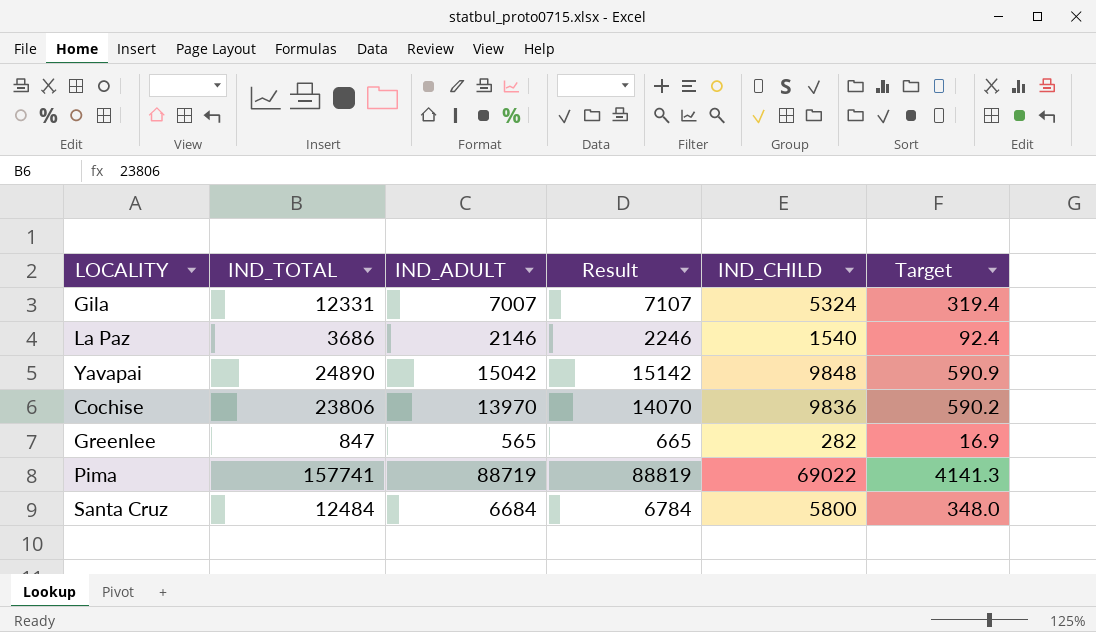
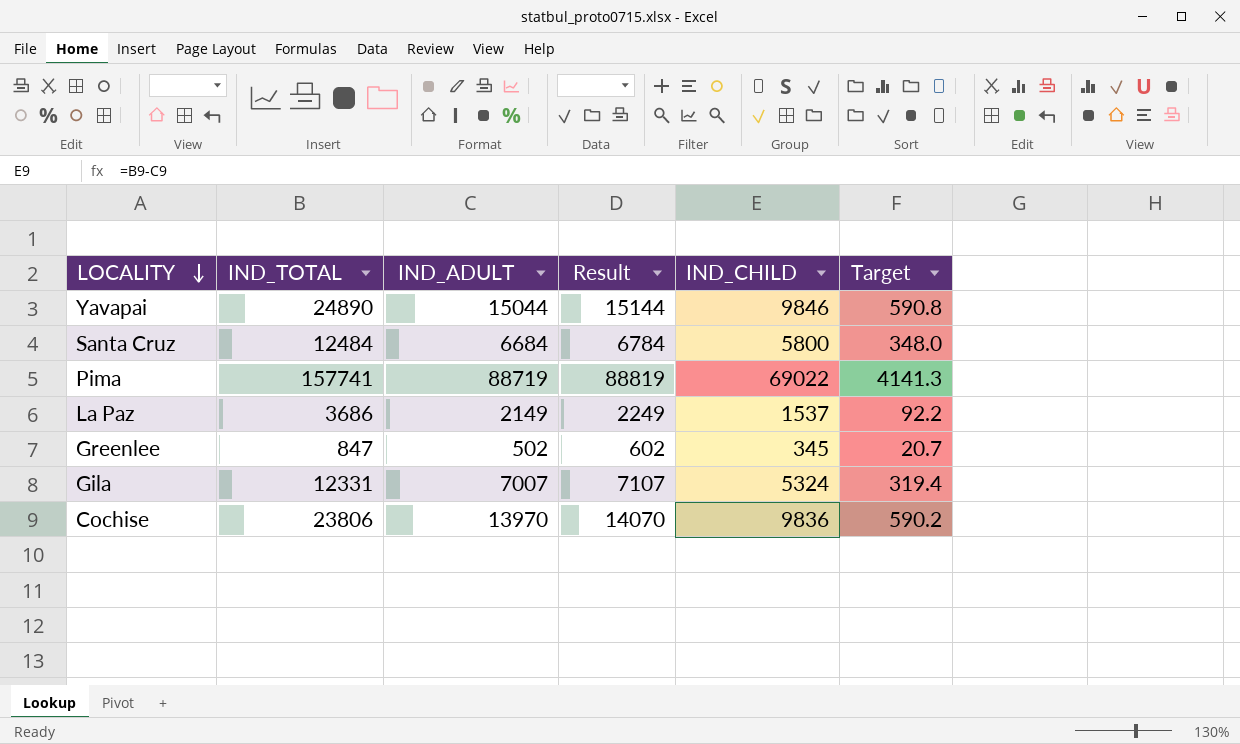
row order: none -> LOCALITY descending
Yavapai | IND_ADULT: 15042 -> 15044
Yavapai | Result: 15142 -> 15144
Yavapai | IND_CHILD: 9848 -> 9846
Yavapai | Target: 590.9 -> 590.8
La Paz | IND_ADULT: 2146 -> 2149
La Paz | Result: 2246 -> 2249
La Paz | IND_CHILD: 1540 -> 1537
La Paz | Target: 92.4 -> 92.2
Greenlee | IND_ADULT: 565 -> 502
Greenlee | Result: 665 -> 602
Greenlee | IND_CHILD: 282 -> 345
Greenlee | Target: 16.9 -> 20.7

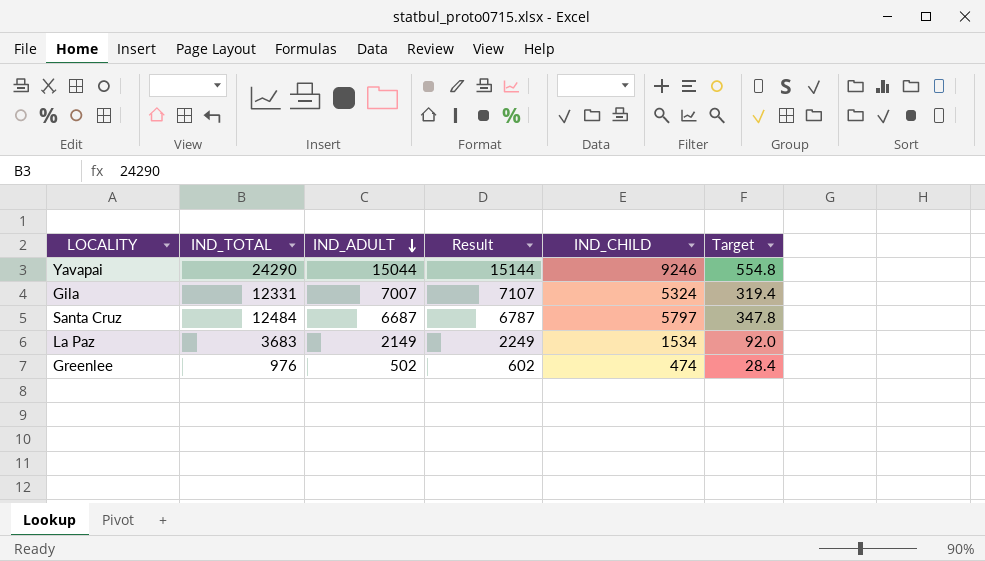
row order: LOCALITY descending -> IND_ADULT descending
row Pima: 157741 | 88719 | 88819 | 69022 | 4141.3 -> none
row Cochise: 23806 | 13970 | 14070 | 9836 | 590.2 -> none
Yavapai | IND_TOTAL: 24890 -> 24290
Yavapai | IND_CHILD: 9846 -> 9246
Yavapai | Target: 590.8 -> 554.8
Santa Cruz | IND_ADULT: 6684 -> 6687
Santa Cruz | Result: 6784 -> 6787
Santa Cruz | IND_CHILD: 5800 -> 5797
Santa Cruz | Target: 348.0 -> 347.8
La Paz | IND_TOTAL: 3686 -> 3683
La Paz | IND_CHILD: 1537 -> 1534
La Paz | Target: 92.2 -> 92.0
Greenlee | IND_TOTAL: 847 -> 976
Greenlee | IND_CHILD: 345 -> 474
Greenlee | Target: 20.7 -> 28.4

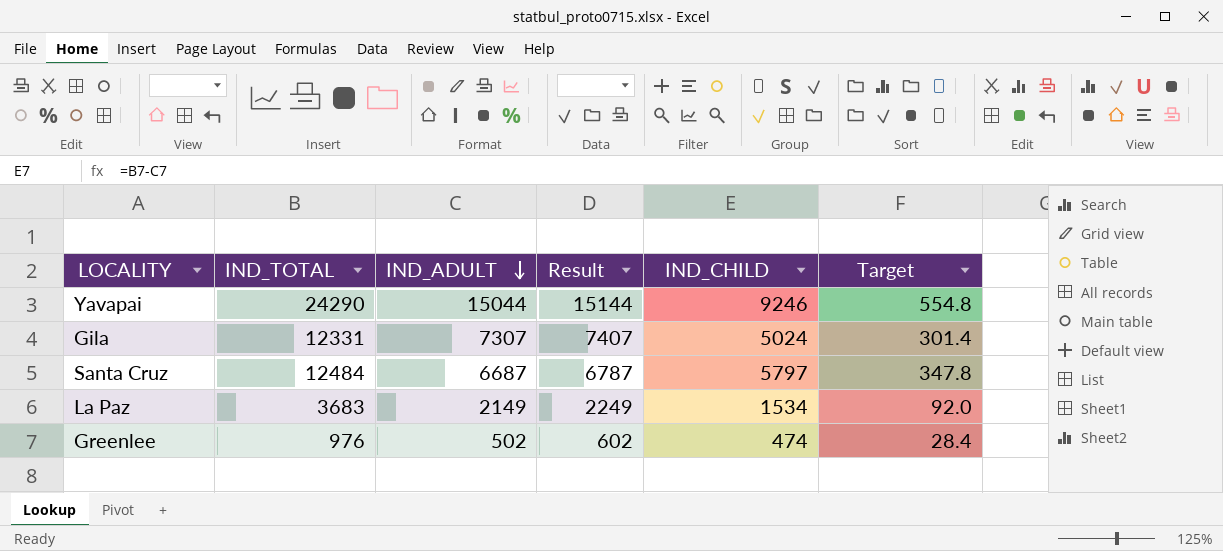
Gila | IND_ADULT: 7007 -> 7307
Gila | Result: 7107 -> 7407
Gila | IND_CHILD: 5324 -> 5024
Gila | Target: 319.4 -> 301.4

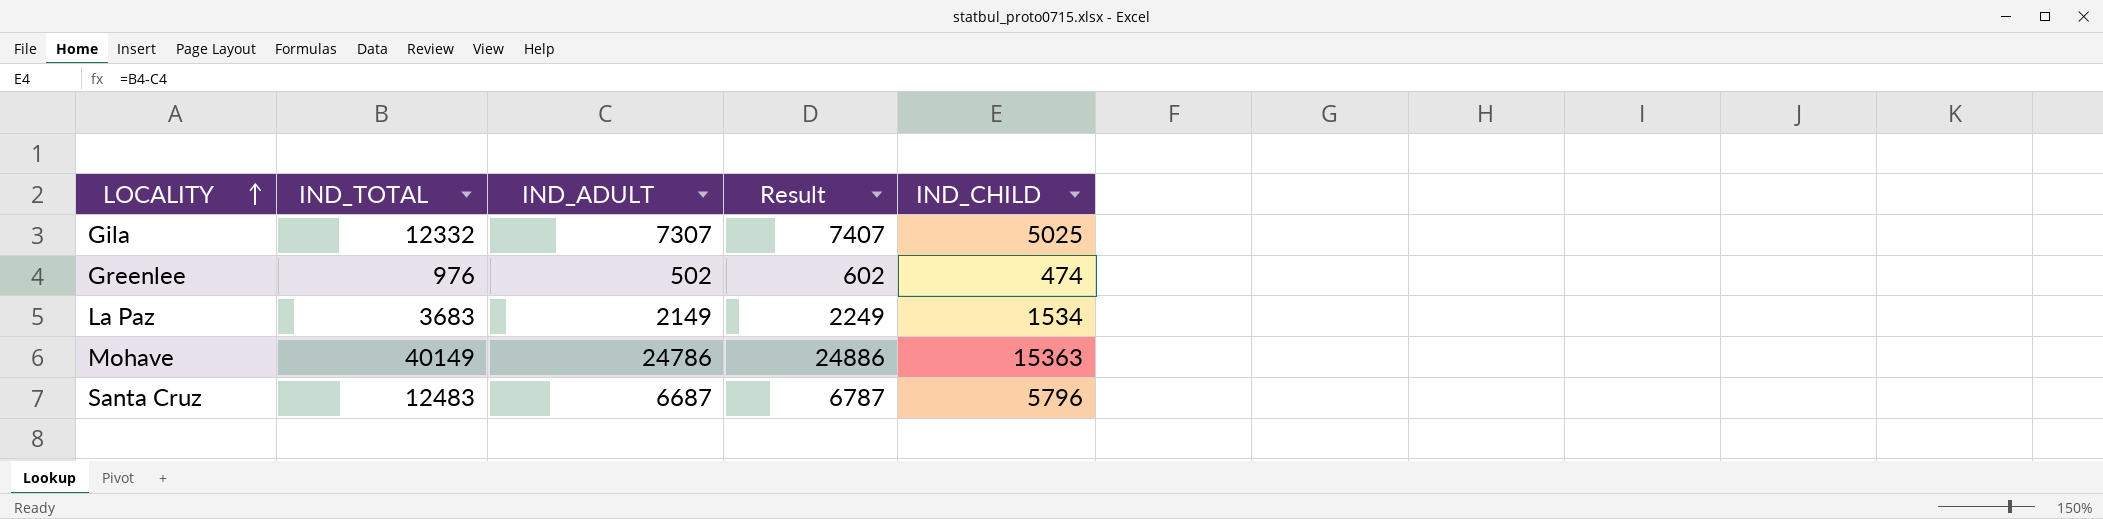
row order: IND_ADULT descending -> LOCALITY ascending
column Target | formula: [IND_CHILD] * 0.06 -> none
row Yavapai: 24290 | 15044 | 15144 | 9246 | 554.8 -> none
Gila | IND_TOTAL: 12331 -> 12332
Gila | IND_CHILD: 5024 -> 5025
row Mohave: none -> 40149 | 24786 | 24886 | 15363
Santa Cruz | IND_TOTAL: 12484 -> 12483
Santa Cruz | IND_CHILD: 5797 -> 5796

